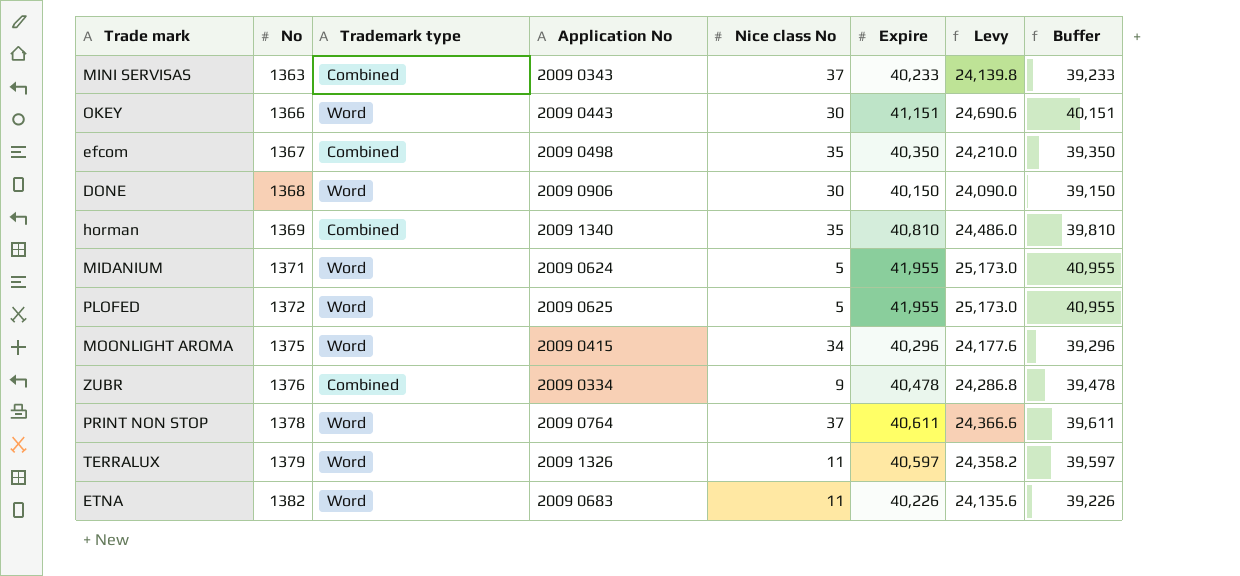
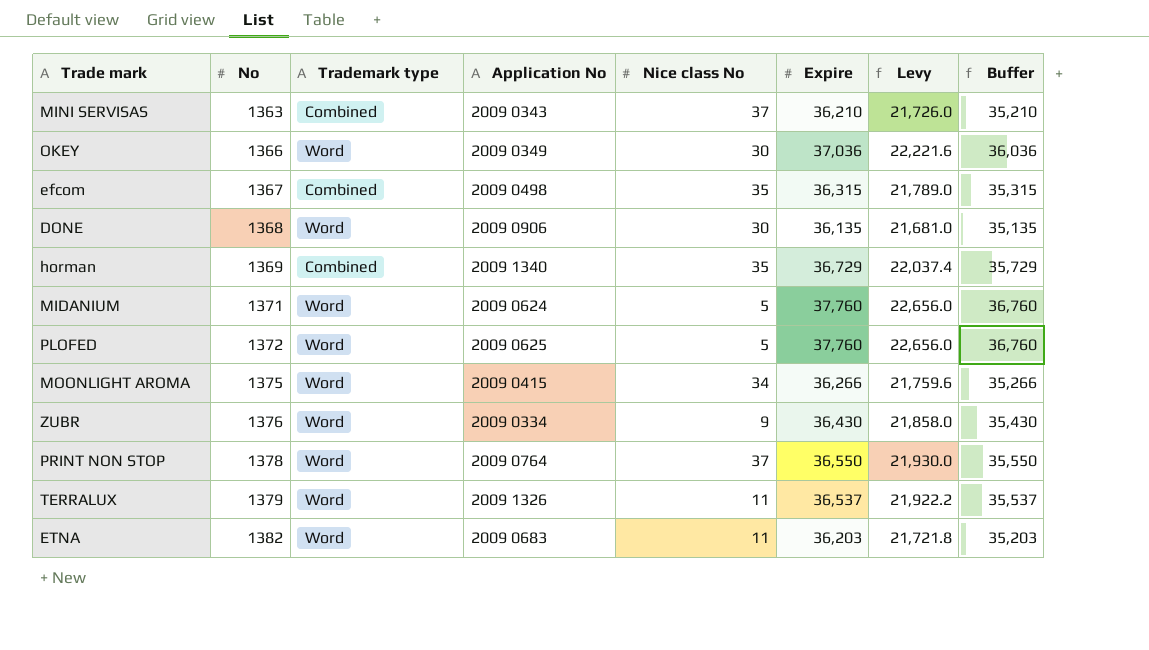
MINI SERVISAS | Expire: 40,233 -> 36,210
MINI SERVISAS | Levy: 24,139.8 -> 21,726.0
MINI SERVISAS | Buffer: 39,233 -> 35,210
OKEY | Application No: 2009 0443 -> 2009 0349
OKEY | Expire: 41,151 -> 37,036
OKEY | Levy: 24,690.6 -> 22,221.6
OKEY | Buffer: 40,151 -> 36,036
efcom | Expire: 40,350 -> 36,315
efcom | Levy: 24,210.0 -> 21,789.0
efcom | Buffer: 39,350 -> 35,315
DONE | Expire: 40,150 -> 36,135
DONE | Levy: 24,090.0 -> 21,681.0
DONE | Buffer: 39,150 -> 35,135
horman | Expire: 40,810 -> 36,729
horman | Levy: 24,486.0 -> 22,037.4
horman | Buffer: 39,810 -> 35,729
MIDANIUM | Expire: 41,955 -> 37,760
MIDANIUM | Levy: 25,173.0 -> 22,656.0
MIDANIUM | Buffer: 40,955 -> 36,760
PLOFED | Expire: 41,955 -> 37,760
PLOFED | Levy: 25,173.0 -> 22,656.0
PLOFED | Buffer: 40,955 -> 36,760
MOONLIGHT AROMA | Expire: 40,296 -> 36,266
MOONLIGHT AROMA | Levy: 24,177.6 -> 21,759.6
MOONLIGHT AROMA | Buffer: 39,296 -> 35,266
ZUBR | Trademark type: Combined -> Word
ZUBR | Expire: 40,478 -> 36,430
ZUBR | Levy: 24,286.8 -> 21,858.0
ZUBR | Buffer: 39,478 -> 35,430
PRINT NON STOP | Expire: 40,611 -> 36,550
PRINT NON STOP | Levy: 24,366.6 -> 21,930.0
PRINT NON STOP | Buffer: 39,611 -> 35,550
TERRALUX | Expire: 40,597 -> 36,537
TERRALUX | Levy: 24,358.2 -> 21,922.2
TERRALUX | Buffer: 39,597 -> 35,537
ETNA | Expire: 40,226 -> 36,203
ETNA | Levy: 24,135.6 -> 21,721.8
ETNA | Buffer: 39,226 -> 35,203

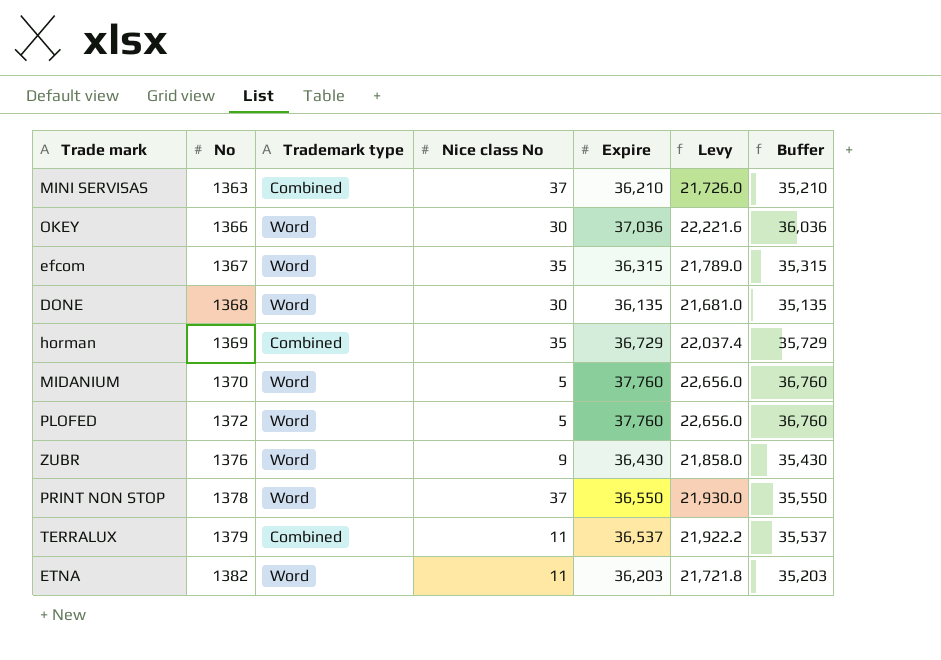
column Application No | position: 4 -> none
row MOONLIGHT AROMA: 1375 | Word | 2009 0415 | 34 | 36,266 | 21,759.6 | 35,266 -> none
efcom | Trademark type: Combined -> Word
MIDANIUM | No: 1371 -> 1370
TERRALUX | Trademark type: Word -> Combined

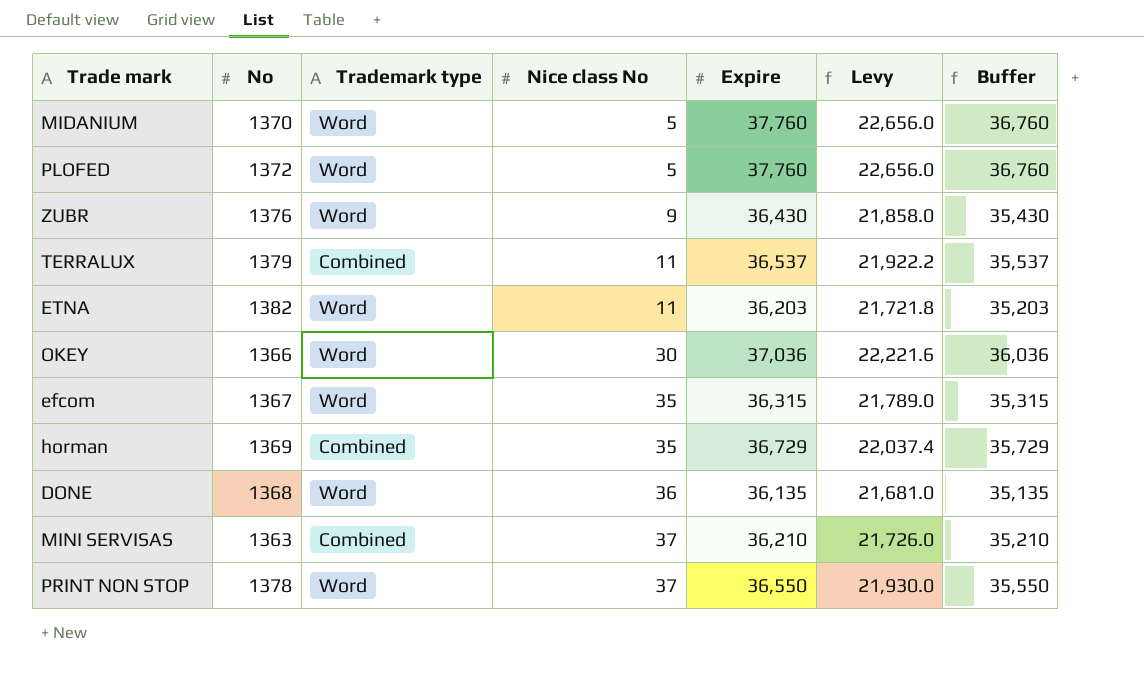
row order: No ascending -> Nice class No ascending
DONE | Nice class No: 30 -> 36

